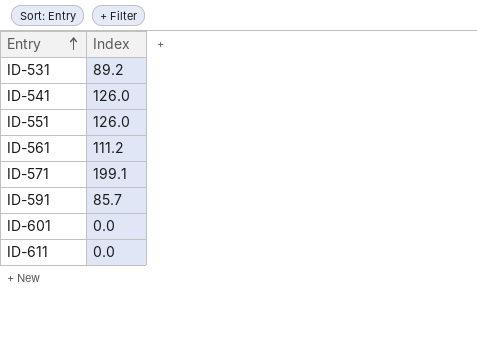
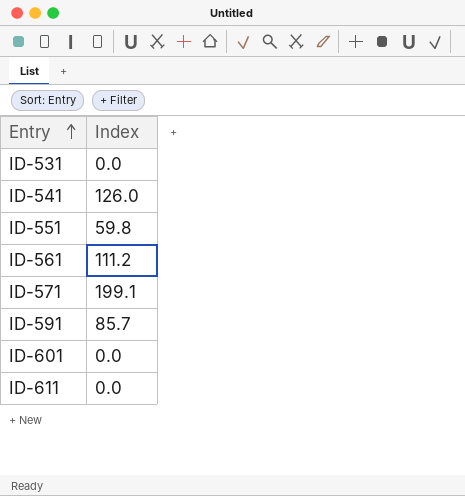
ID-531 | Index: 89.2 -> 0.0
ID-551 | Index: 126.0 -> 59.8

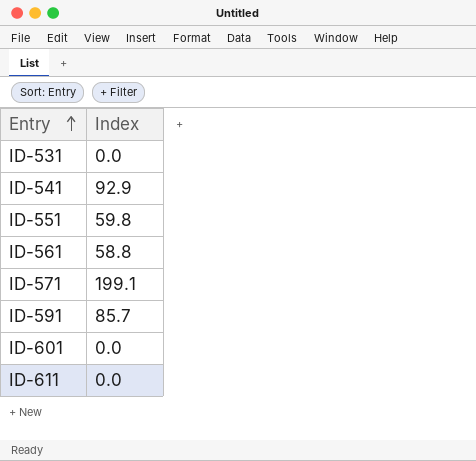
ID-541 | Index: 126.0 -> 92.9
ID-561 | Index: 111.2 -> 58.8

